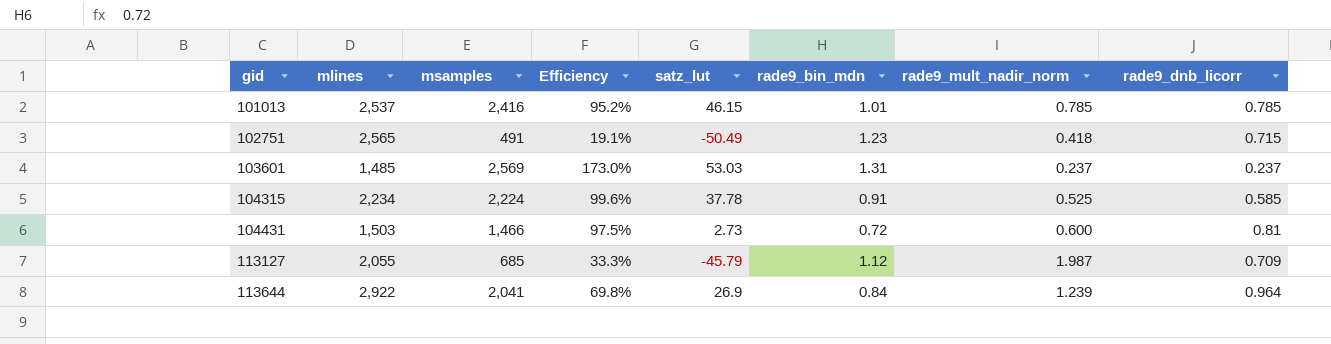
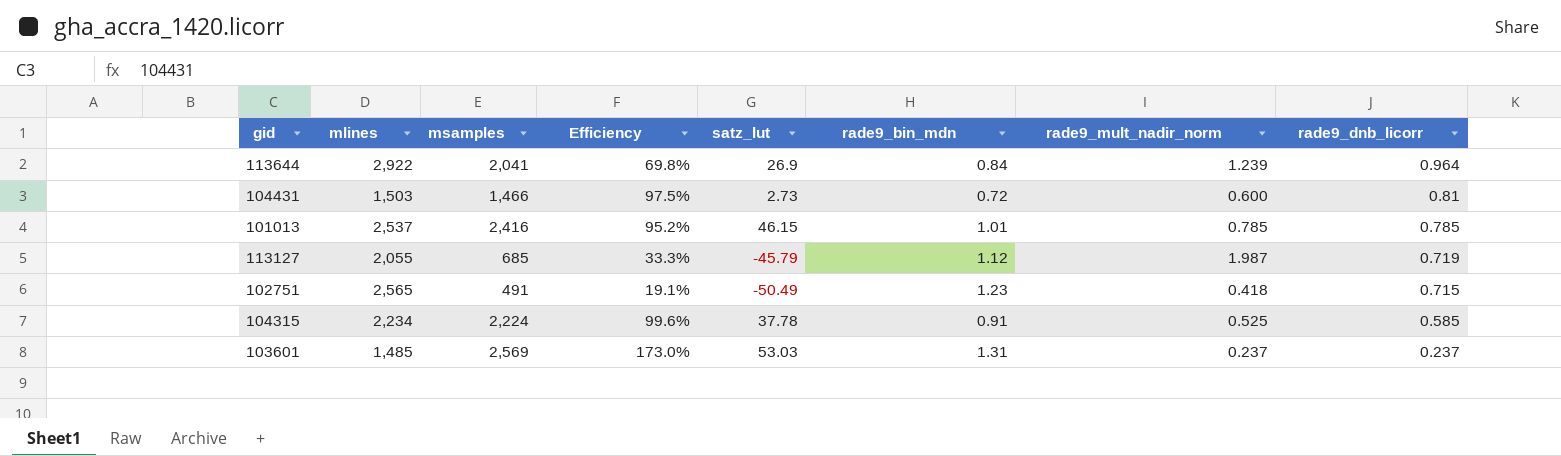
row order: gid ascending -> rade9_dnb_licorr descending
113127 | rade9_dnb_licorr: 0.709 -> 0.719

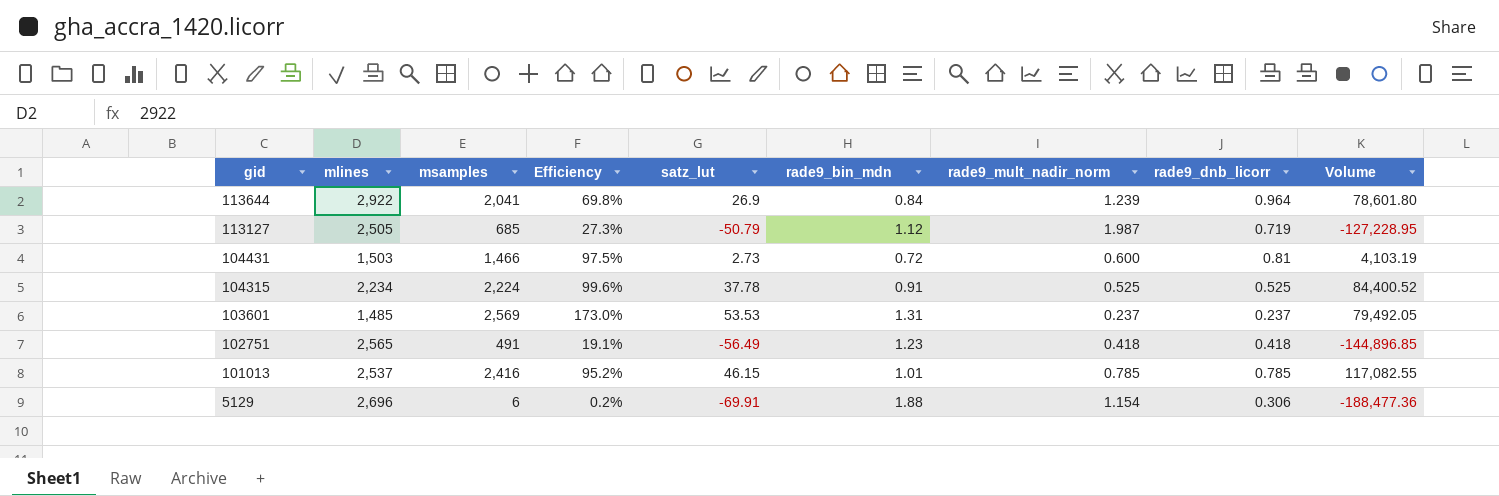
row order: rade9_dnb_licorr descending -> gid descending
column Volume | formula: none -> [mlines] * [satz_lut]
113127 | mlines: 2,055 -> 2,505
113127 | Efficiency: 33.3% -> 27.3%
113127 | satz_lut: -45.79 -> -50.79
104315 | rade9_dnb_licorr: 0.585 -> 0.525
103601 | satz_lut: 53.03 -> 53.53
102751 | satz_lut: -50.49 -> -56.49
102751 | rade9_dnb_licorr: 0.715 -> 0.418
row 5129: none -> 2,696 | 6 | 0.2% | -69.91 | 1.88 | 1.154 | 0.306 | -188,477.36

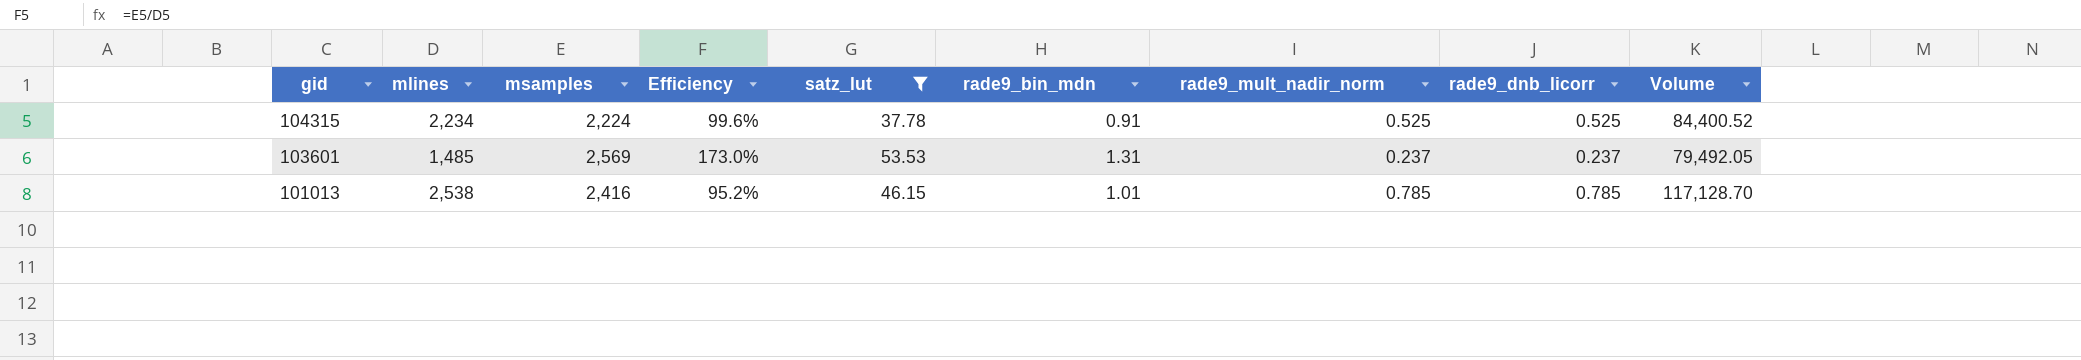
filter: none -> satz_lut >= 37.78
101013 | mlines: 2,537 -> 2,538
101013 | Volume: 117,082.55 -> 117,128.70

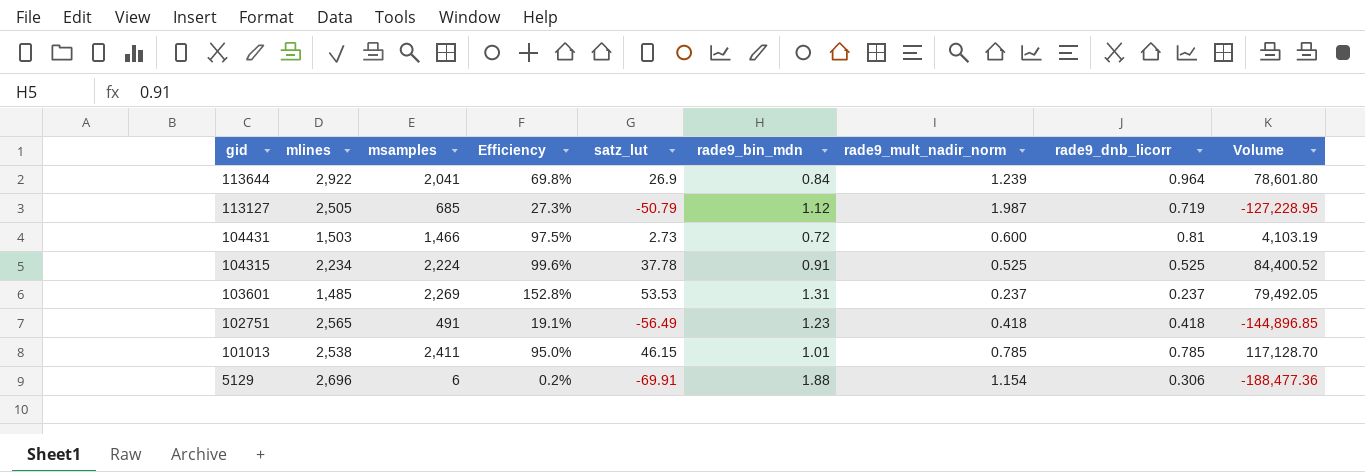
filter: satz_lut >= 37.78 -> none
103601 | msamples: 2,569 -> 2,269
103601 | Efficiency: 173.0% -> 152.8%
101013 | msamples: 2,416 -> 2,411
101013 | Efficiency: 95.2% -> 95.0%

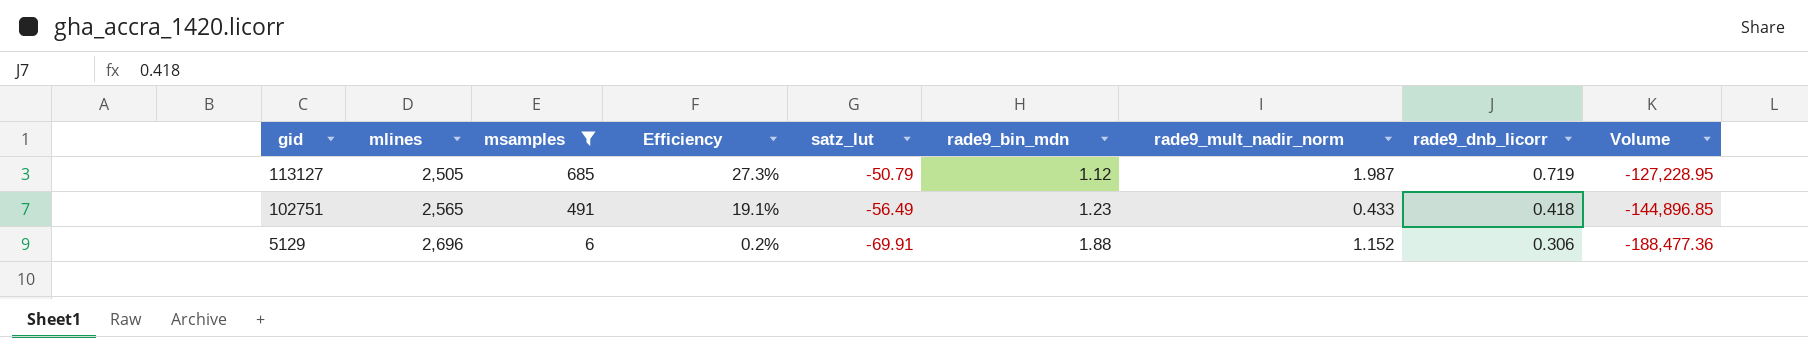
filter: none -> msamples <= 685
102751 | rade9_mult_nadir_norm: 0.418 -> 0.433
5129 | rade9_mult_nadir_norm: 1.154 -> 1.152

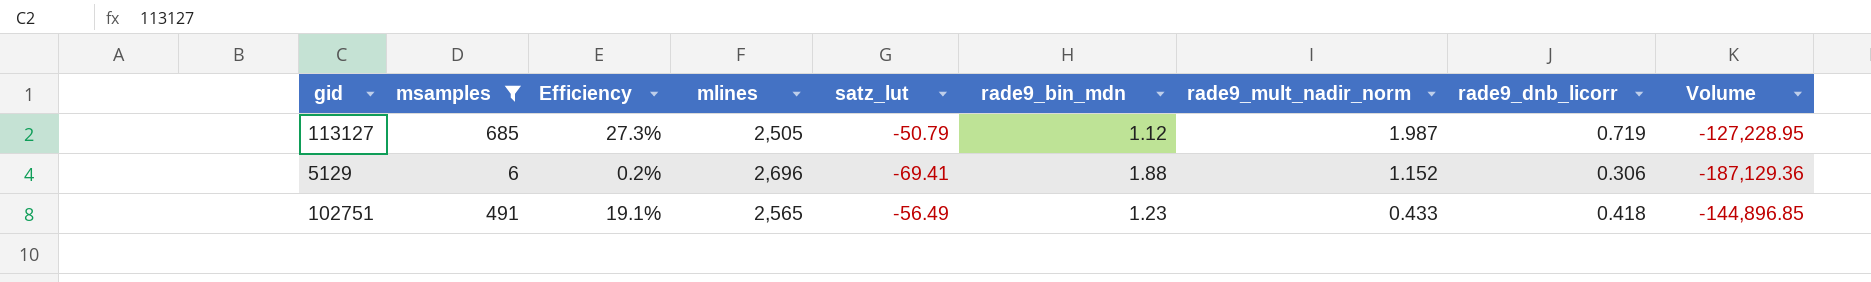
row order: gid descending -> rade9_mult_nadir_norm descending
column mlines | position: 2 -> 4
5129 | satz_lut: -69.91 -> -69.41
5129 | Volume: -188,477.36 -> -187,129.36

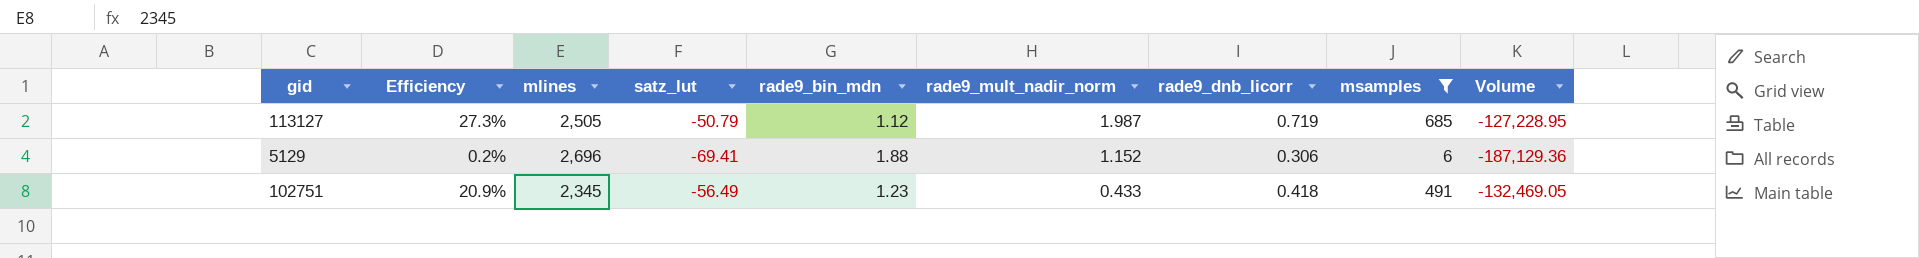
column msamples | position: 2 -> 8
102751 | Efficiency: 19.1% -> 20.9%
102751 | mlines: 2,565 -> 2,345
102751 | Volume: -144,896.85 -> -132,469.05

